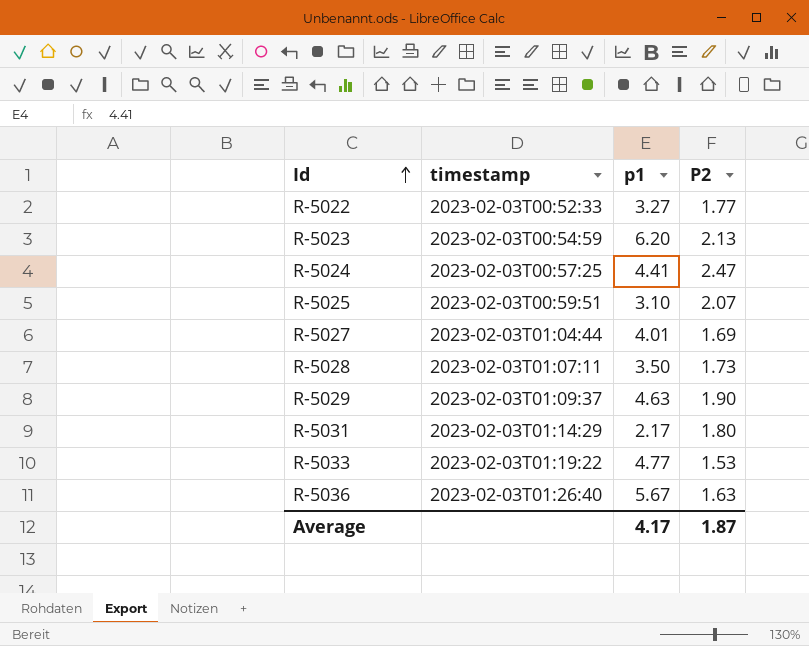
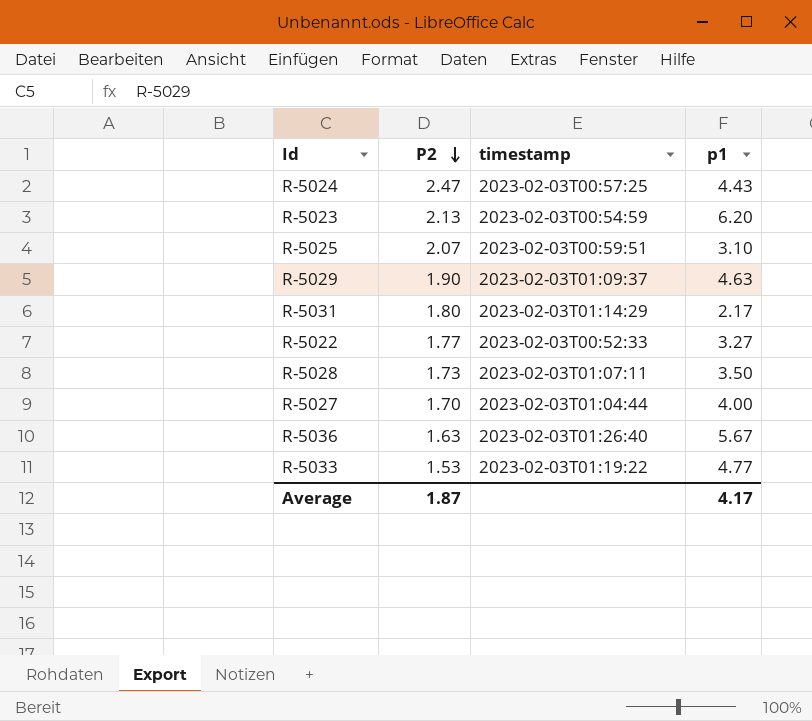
row order: Id ascending -> P2 descending
column P2 | position: 4 -> 2
R-5024 | p1: 4.41 -> 4.43
R-5027 | P2: 1.69 -> 1.70
R-5027 | p1: 4.01 -> 4.00

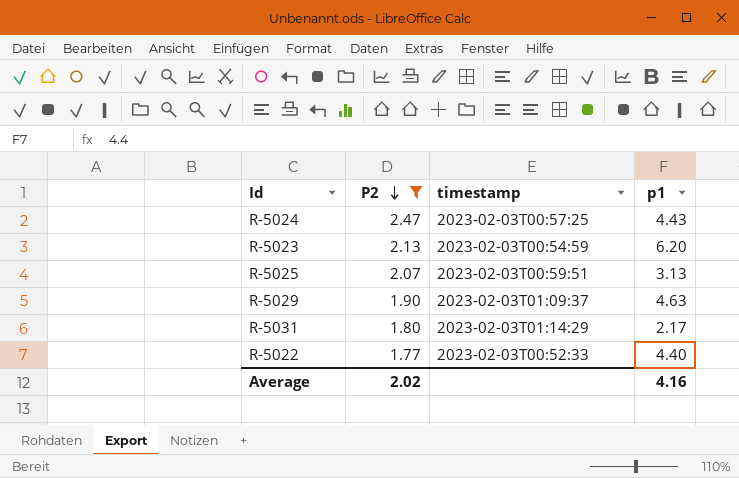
filter: none -> P2 >= 1.77
R-5025 | p1: 3.10 -> 3.13
R-5022 | p1: 3.27 -> 4.40
Average | P2: 1.87 -> 2.02
Average | p1: 4.17 -> 4.16

